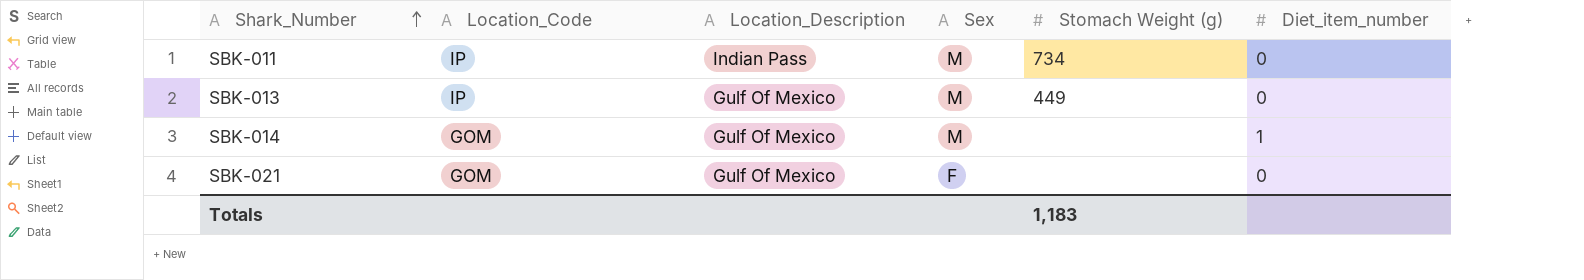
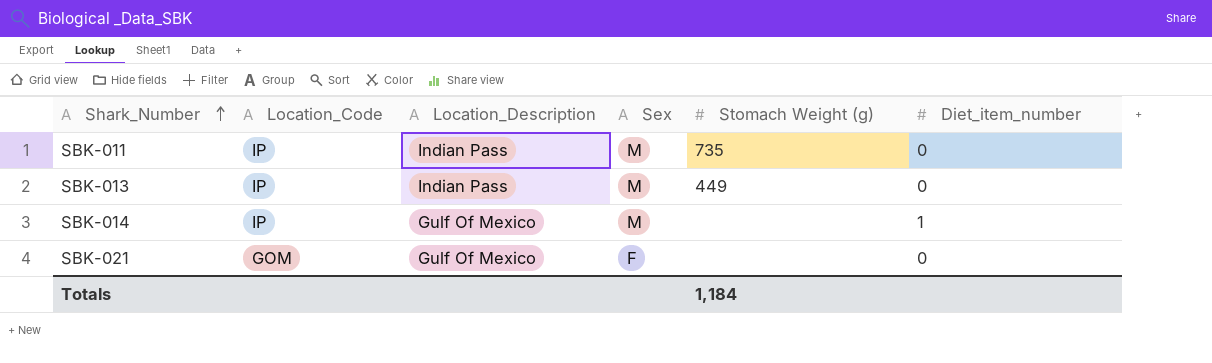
SBK-011 | Stomach Weight (g): 734 -> 735
SBK-013 | Location_Description: Gulf Of Mexico -> Indian Pass
SBK-014 | Location_Code: GOM -> IP
Totals | Stomach Weight (g): 1,183 -> 1,184

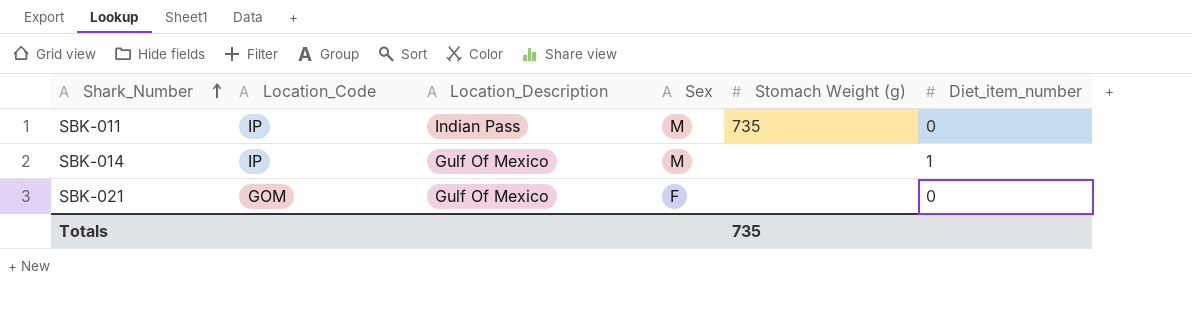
row SBK-013: IP | Indian Pass | M | 449 | 0 -> none
Totals | Stomach Weight (g): 1,184 -> 735

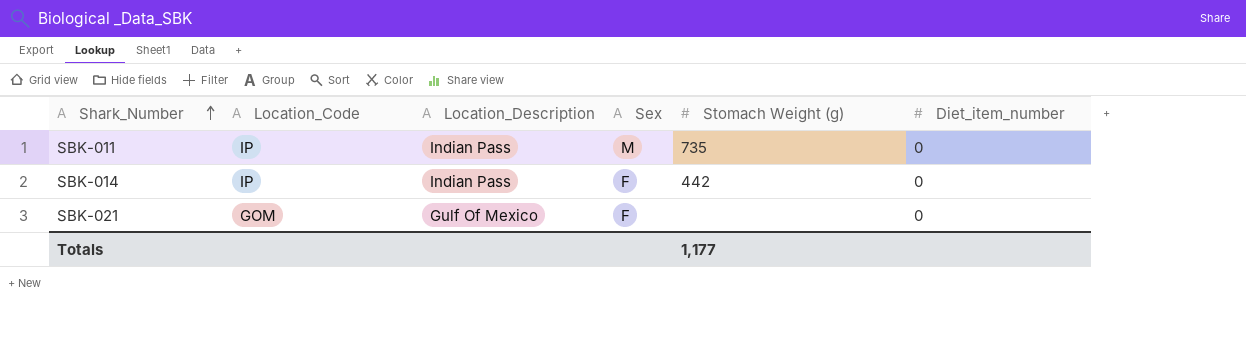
SBK-014 | Location_Description: Gulf Of Mexico -> Indian Pass
SBK-014 | Sex: M -> F
SBK-014 | Stomach Weight (g): none -> 442
SBK-014 | Diet_item_number: 1 -> 0
Totals | Stomach Weight (g): 735 -> 1,177

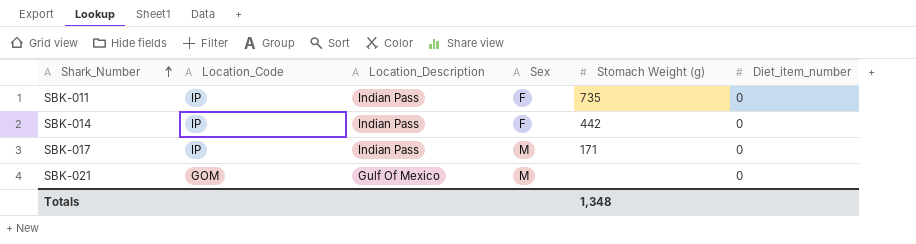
SBK-011 | Sex: M -> F
row SBK-017: none -> IP | Indian Pass | M | 171 | 0
SBK-021 | Sex: F -> M
Totals | Stomach Weight (g): 1,177 -> 1,348

